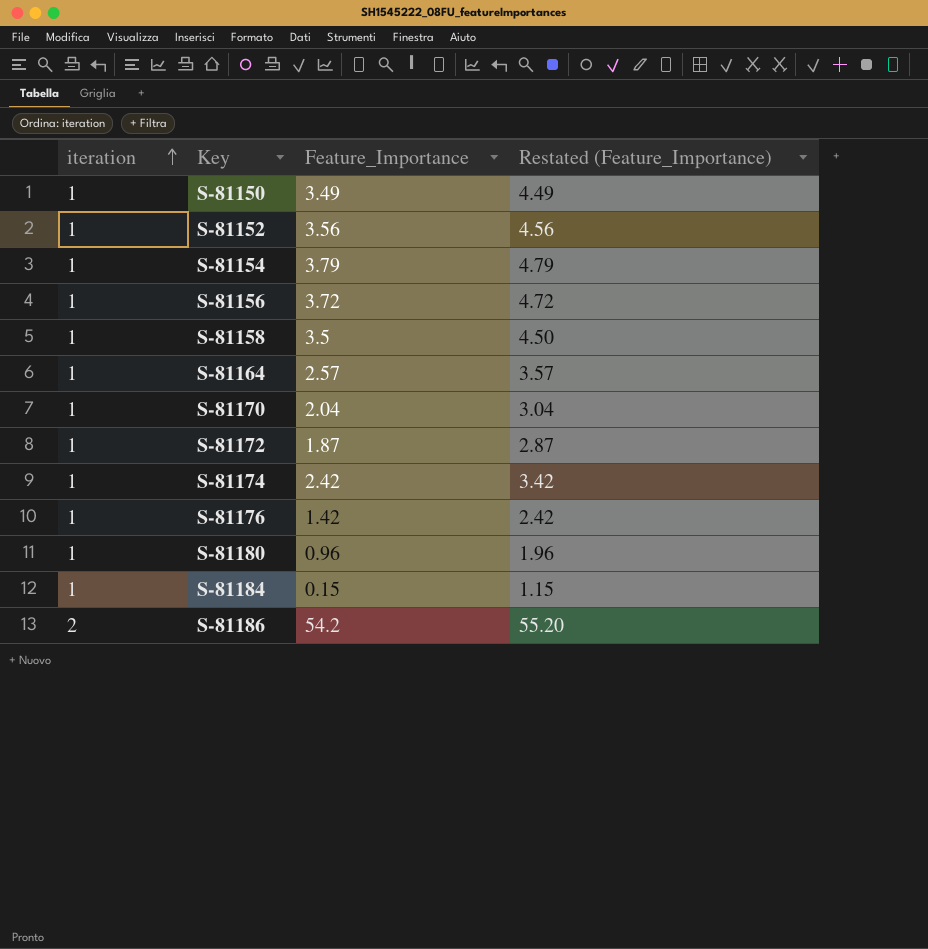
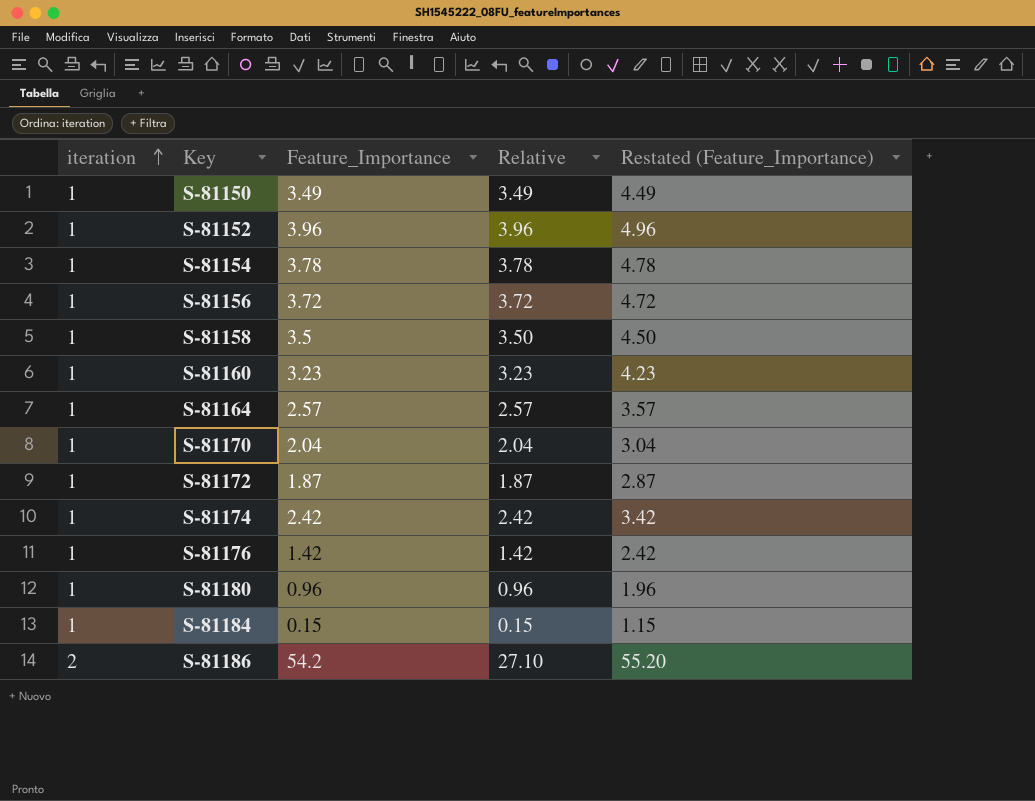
column Relative | formula: none -> [Feature_Importance] / [iteration]
S-81152 | Feature_Importance: 3.56 -> 3.96
S-81152 | Restated (Feature_Importance): 4.56 -> 4.96
S-81154 | Feature_Importance: 3.79 -> 3.78
S-81154 | Restated (Feature_Importance): 4.79 -> 4.78
row S-81160: none -> 1 | 3.23 | 3.23 | 4.23

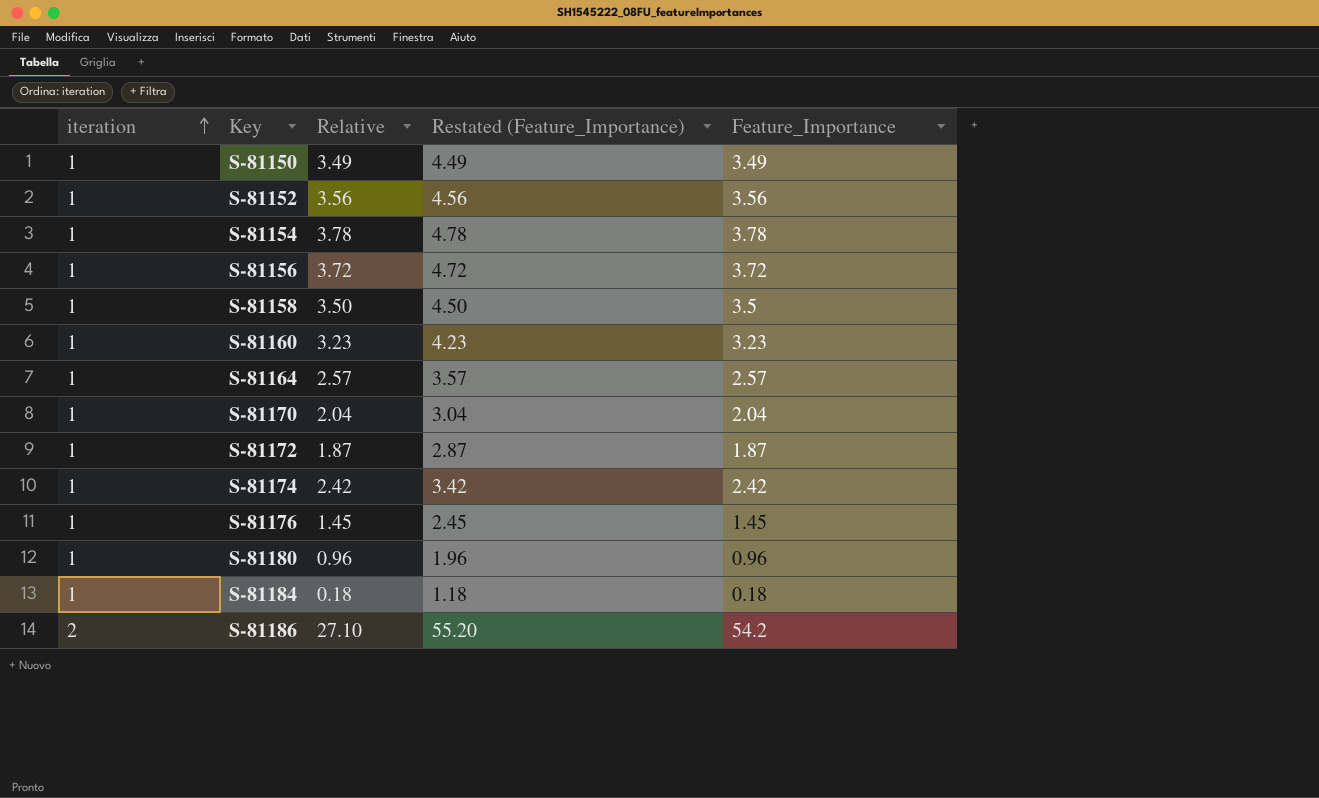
column Feature_Importance | position: 3 -> 5
S-81152 | Relative: 3.96 -> 3.56
S-81152 | Restated (Feature_Importance): 4.96 -> 4.56
S-81152 | Feature_Importance: 3.96 -> 3.56
S-81176 | Relative: 1.42 -> 1.45
S-81176 | Restated (Feature_Importance): 2.42 -> 2.45
S-81176 | Feature_Importance: 1.42 -> 1.45
S-81184 | Relative: 0.15 -> 0.18
S-81184 | Restated (Feature_Importance): 1.15 -> 1.18
S-81184 | Feature_Importance: 0.15 -> 0.18

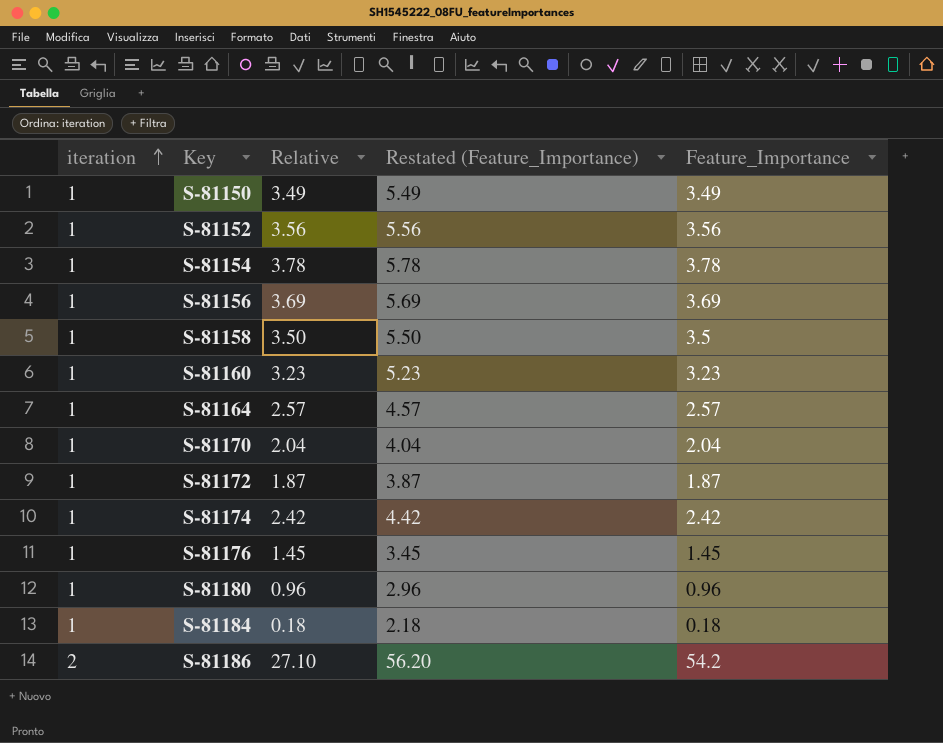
column Restated (Feature_Importance) | formula: [Feature_Importance] + 1 -> [Feature_Importance] + 2
S-81156 | Relative: 3.72 -> 3.69
S-81156 | Feature_Importance: 3.72 -> 3.69

